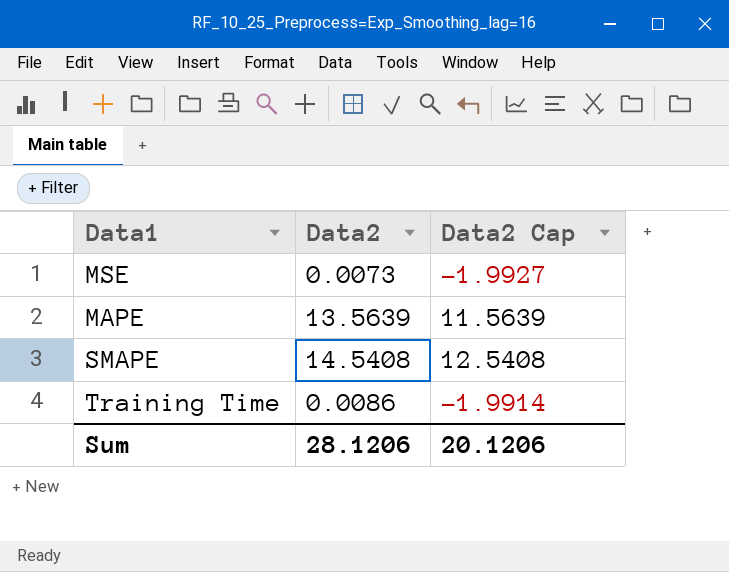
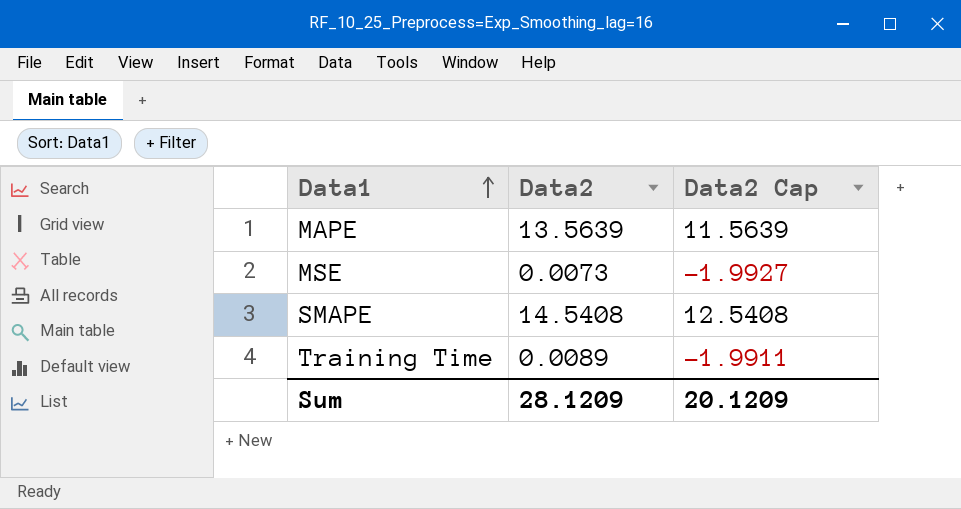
row order: none -> Data1 ascending
Training Time | Data2: 0.0086 -> 0.0089
Training Time | Data2 Cap: -1.9914 -> -1.9911
Sum | Data2: 28.1206 -> 28.1209
Sum | Data2 Cap: 20.1206 -> 20.1209

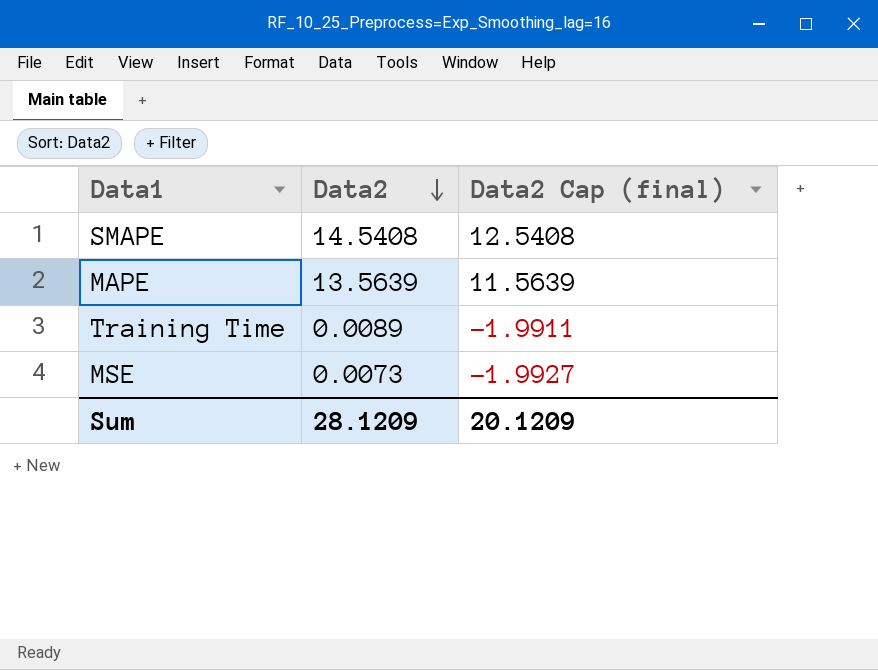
row order: Data1 ascending -> Data2 descending
column name: Data2 Cap -> Data2 Cap (final)

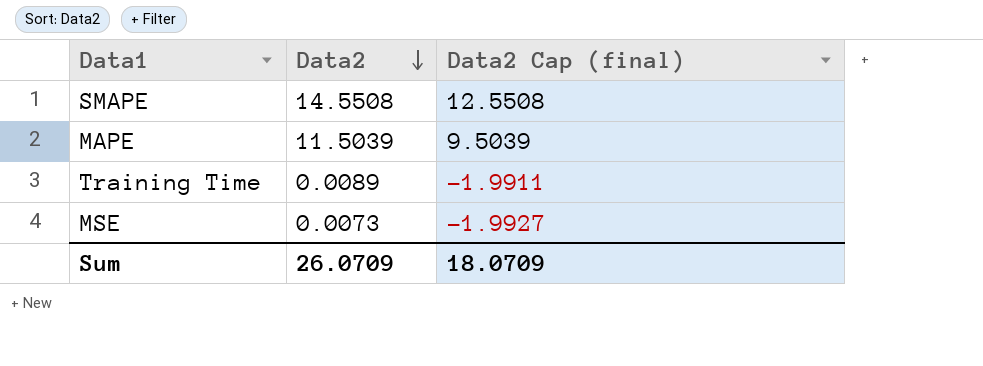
SMAPE | Data2: 14.5408 -> 14.5508
SMAPE | Data2 Cap (final): 12.5408 -> 12.5508
MAPE | Data2: 13.5639 -> 11.5039
MAPE | Data2 Cap (final): 11.5639 -> 9.5039
Sum | Data2: 28.1209 -> 26.0709
Sum | Data2 Cap (final): 20.1209 -> 18.0709

